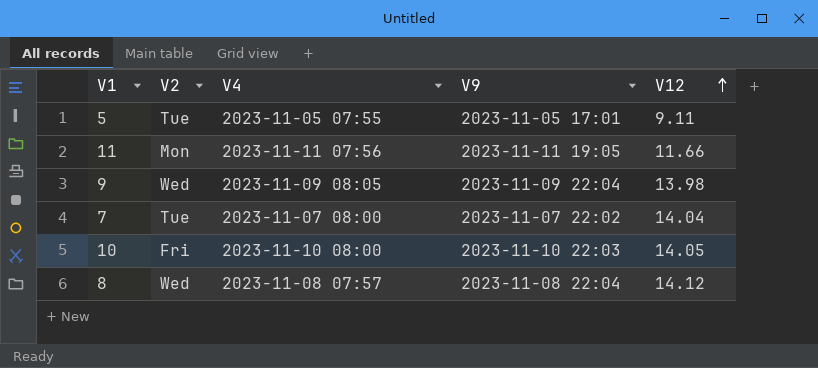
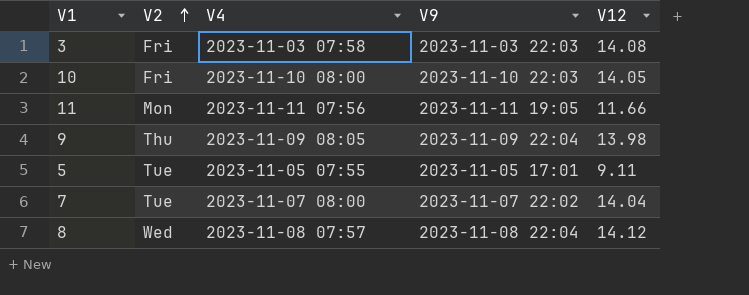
row order: V12 ascending -> V2 ascending
row 3: none -> Fri | 2023-11-03 07:58 | 2023-11-03 22:03 | 14.08
9 | V2: Wed -> Thu

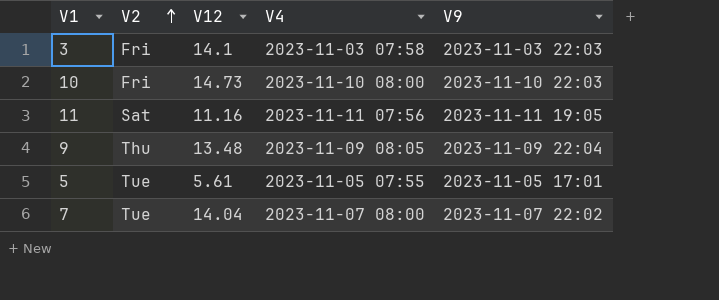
column V12 | position: 5 -> 3
row 8: Wed | 2023-11-08 07:57 | 2023-11-08 22:04 | 14.12 -> none
3 | V12: 14.08 -> 14.1
10 | V12: 14.05 -> 14.73
11 | V2: Mon -> Sat
11 | V12: 11.66 -> 11.16
9 | V12: 13.98 -> 13.48
5 | V12: 9.11 -> 5.61

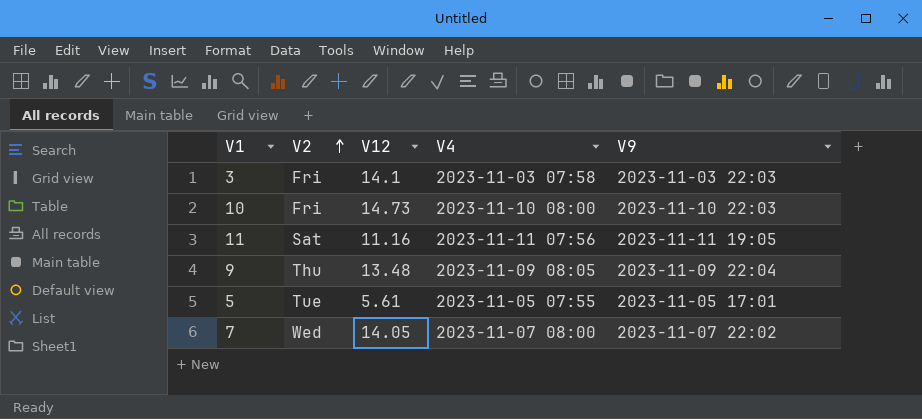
7 | V2: Tue -> Wed
7 | V12: 14.04 -> 14.05

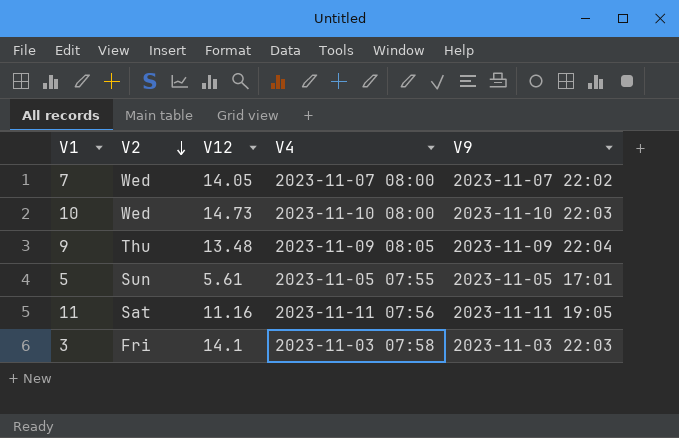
row order: V2 ascending -> V2 descending
10 | V2: Fri -> Wed
5 | V2: Tue -> Sun

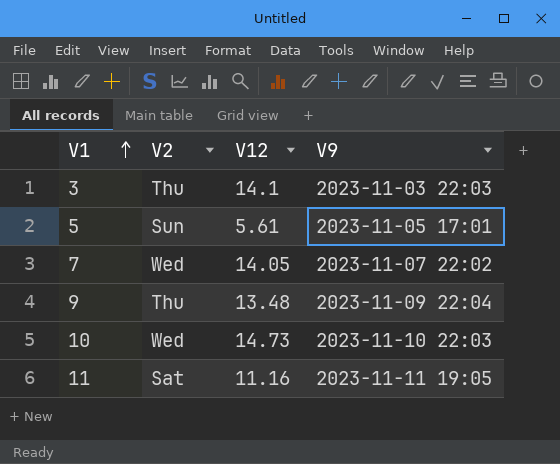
row order: V2 descending -> V1 ascending
column V4 | position: 4 -> none
3 | V2: Fri -> Thu

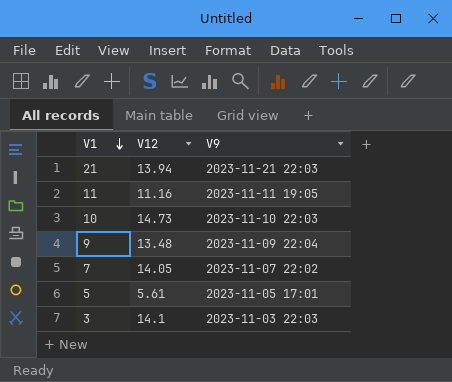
row order: V1 ascending -> V1 descending
column V2 | position: 2 -> none
row 21: none -> 13.94 | 2023-11-21 22:03

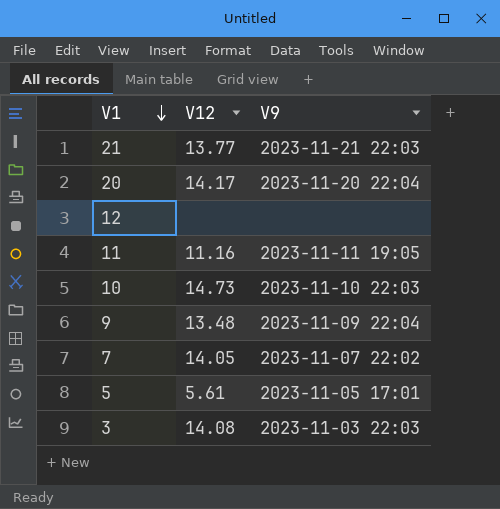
21 | V12: 13.94 -> 13.77
row 20: none -> 14.17 | 2023-11-20 22:04
row 12: none -> none | none
3 | V12: 14.1 -> 14.08

